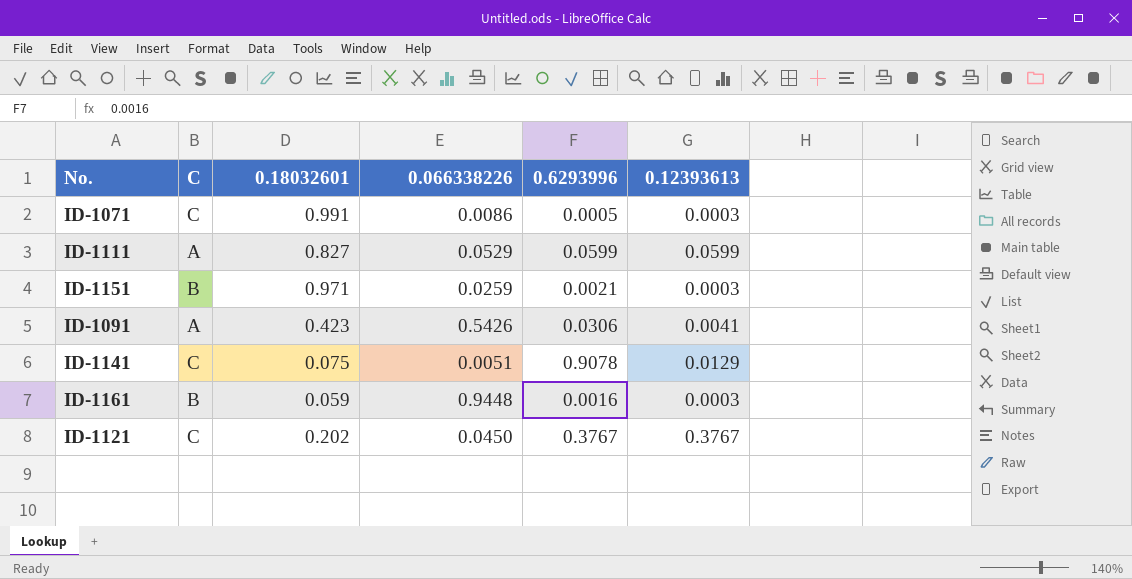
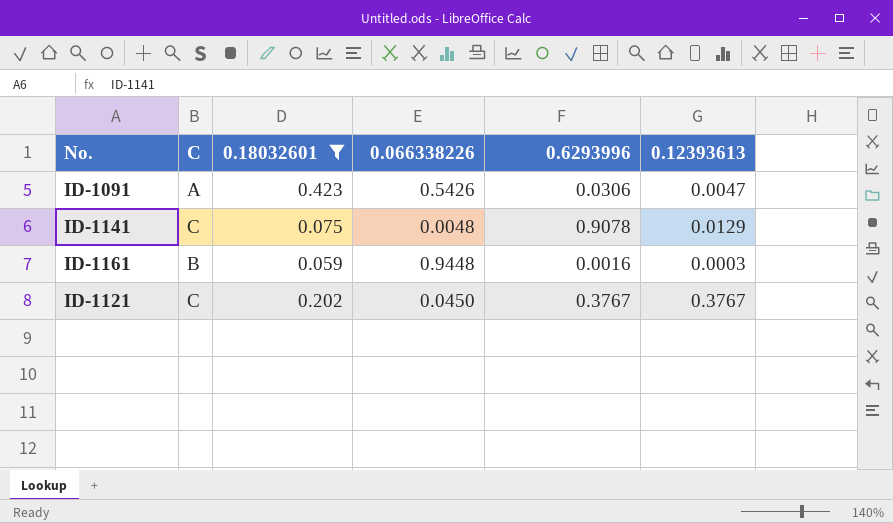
filter: none -> 0.18032601 <= 0.423
ID-1091 | 0.12393613: 0.0041 -> 0.0047
ID-1141 | 0.066338226: 0.0051 -> 0.0048

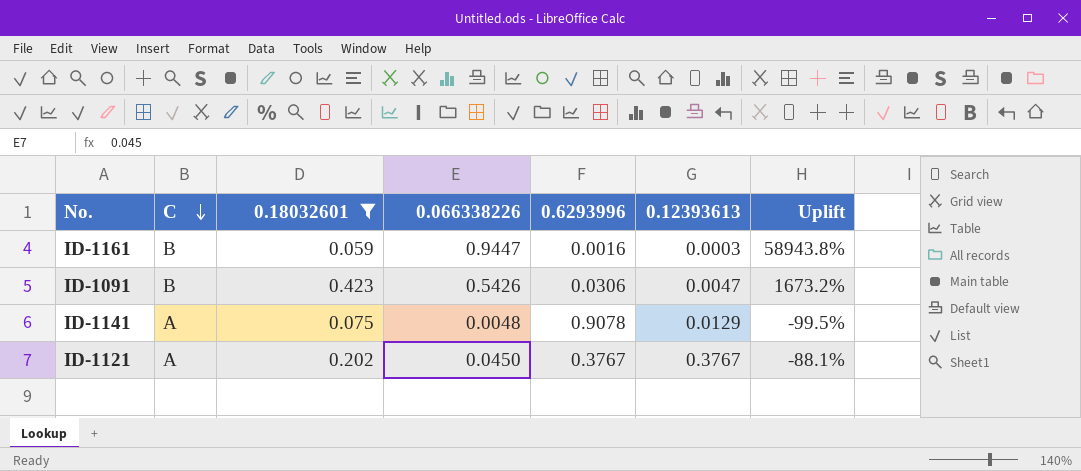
row order: none -> C descending
column Uplift | formula: none -> ([0.066338226] - [0.6293996]) / [0.6293996]
ID-1161 | 0.066338226: 0.9448 -> 0.9447
ID-1091 | C: A -> B
ID-1141 | C: C -> A
ID-1121 | C: C -> A

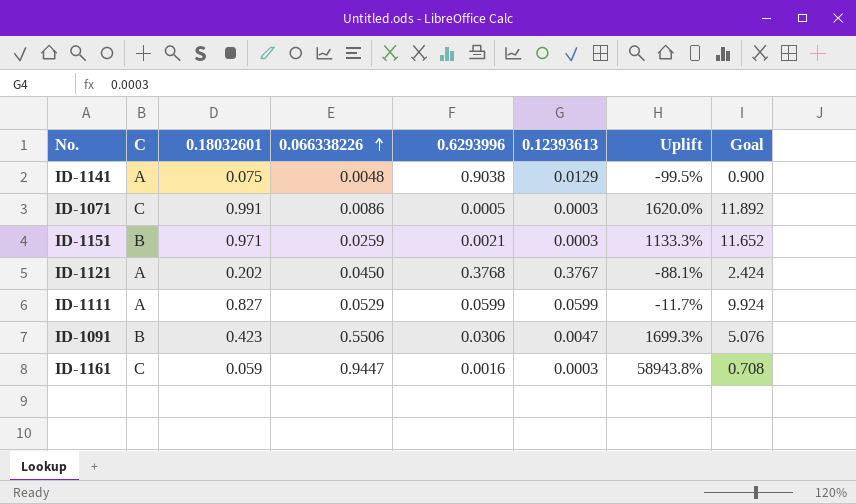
filter: 0.18032601 <= 0.423 -> none
row order: C descending -> 0.066338226 ascending
column Goal | formula: none -> [0.18032601] * 12
ID-1141 | 0.6293996: 0.9078 -> 0.9038
ID-1121 | 0.6293996: 0.3767 -> 0.3768
ID-1091 | 0.066338226: 0.5426 -> 0.5506
ID-1091 | Uplift: 1673.2% -> 1699.3%
ID-1161 | C: B -> C

